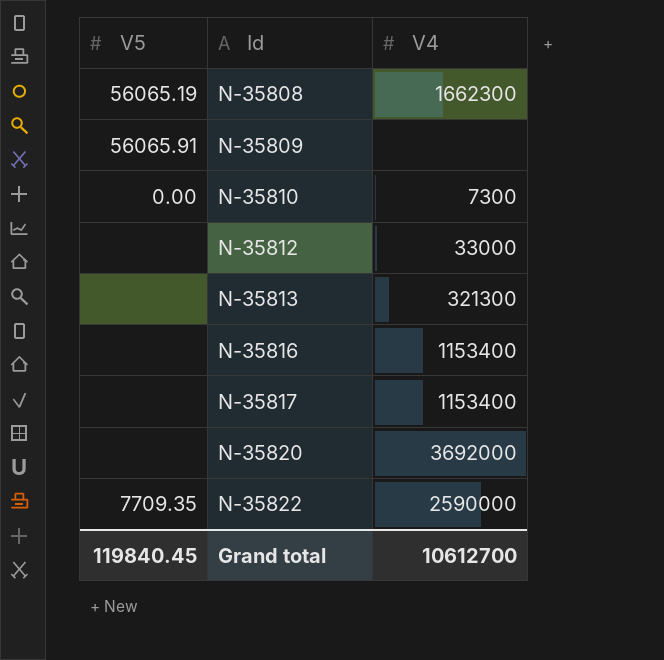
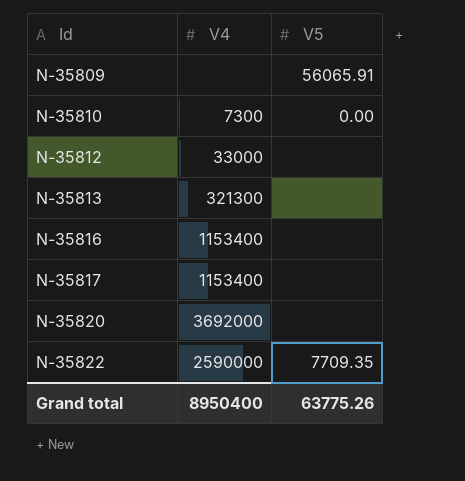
column V5 | position: 1 -> 3
row N-35808: 56065.19 | 1662300 -> none
Grand total | V4: 10612700 -> 8950400
Grand total | V5: 119840.45 -> 63775.26

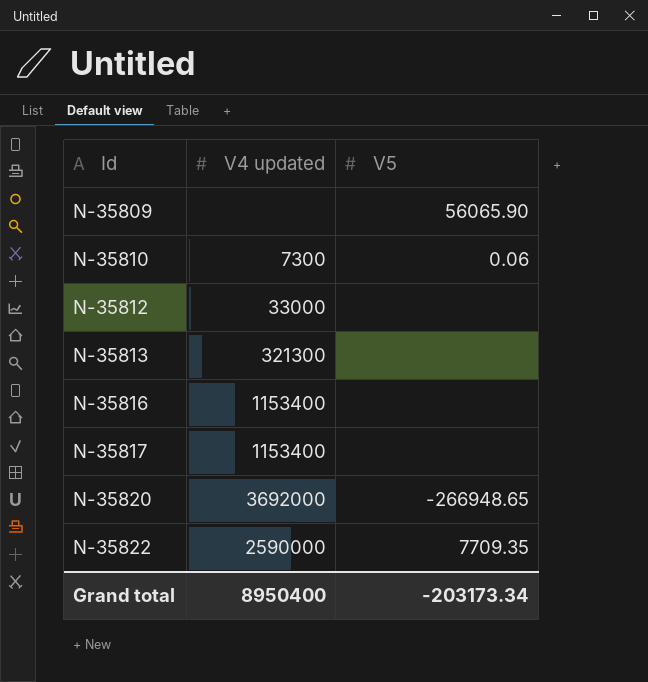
column name: V4 -> V4 updated
N-35809 | V5: 56065.91 -> 56065.90
N-35810 | V5: 0.00 -> 0.06
N-35820 | V5: none -> -266948.65
Grand total | V5: 63775.26 -> -203173.34

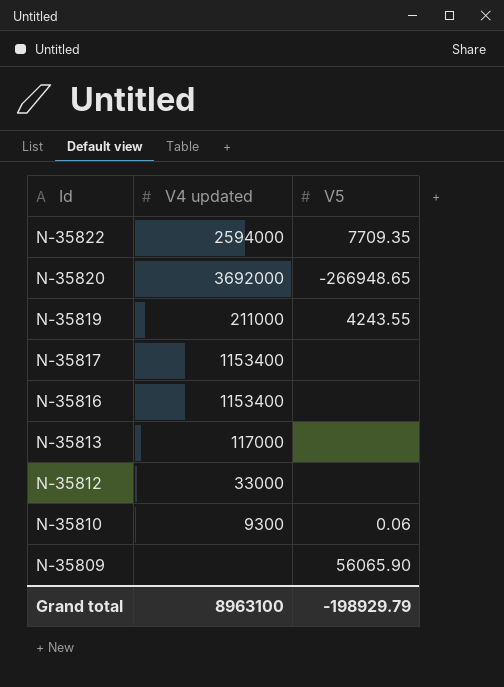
row order: Id ascending -> Id descending
N-35822 | V4 updated: 2590000 -> 2594000
row N-35819: none -> 211000 | 4243.55
N-35813 | V4 updated: 321300 -> 117000
N-35810 | V4 updated: 7300 -> 9300
Grand total | V4 updated: 8950400 -> 8963100
Grand total | V5: -203173.34 -> -198929.79

